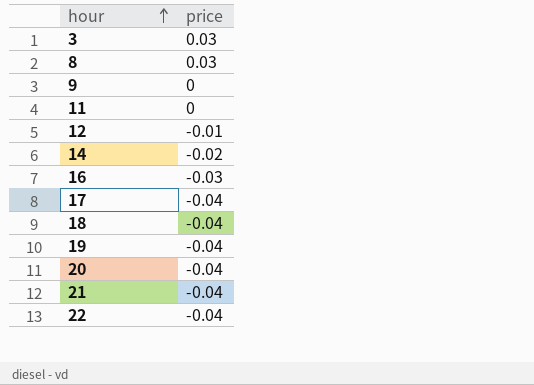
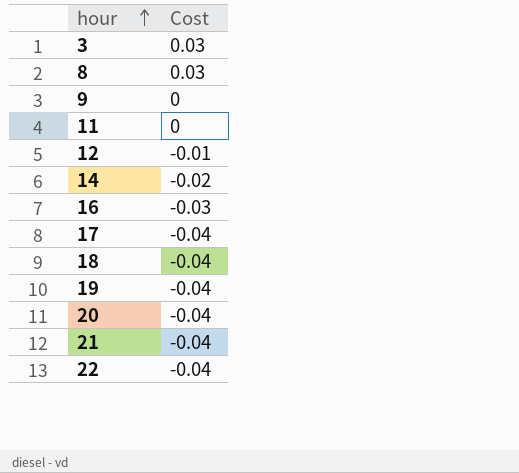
column name: price -> Cost

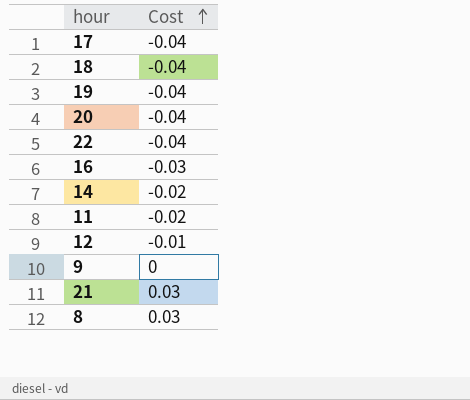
row order: hour ascending -> Cost ascending
row 3: 0.03 -> none
11 | Cost: 0 -> -0.02
21 | Cost: -0.04 -> 0.03

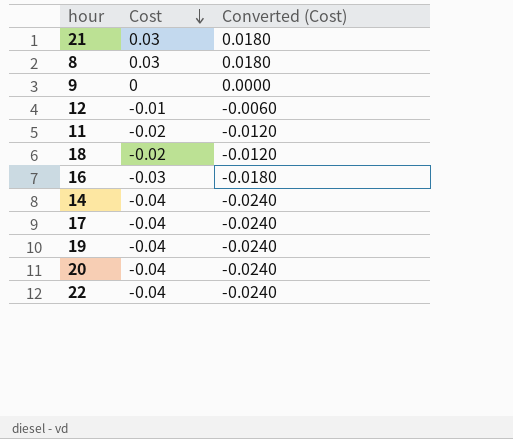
row order: Cost ascending -> Cost descending
column Converted (Cost) | formula: none -> [Cost] * 0.6
18 | Cost: -0.04 -> -0.02
14 | Cost: -0.02 -> -0.04

